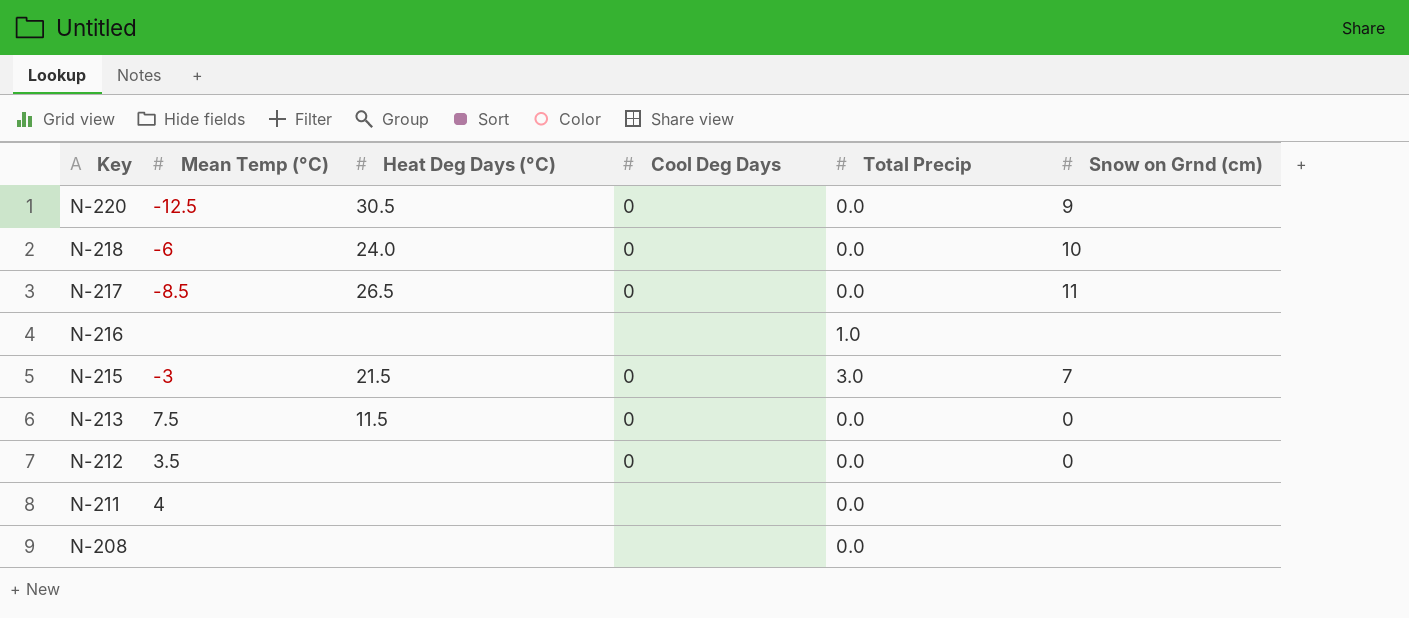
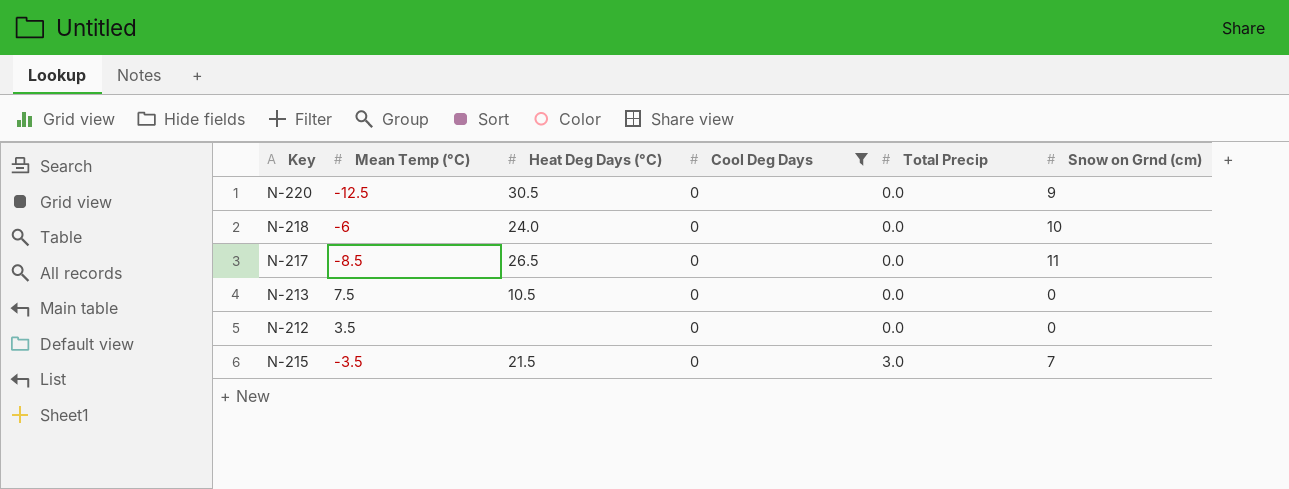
filter: none -> Cool Deg Days = 0
row order: Key descending -> Total Precip ascending
N-213 | Heat Deg Days (°C): 11.5 -> 10.5
N-215 | Mean Temp (°C): -3 -> -3.5

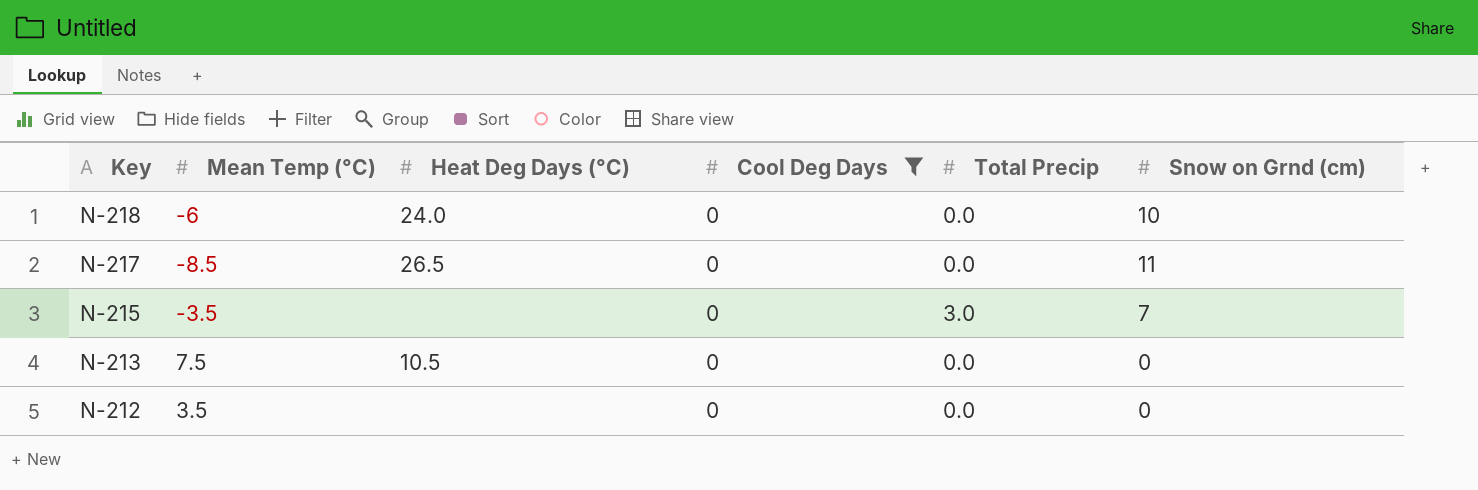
row order: Total Precip ascending -> Key descending
row N-220: -12.5 | 30.5 | 0 | 0.0 | 9 -> none
N-215 | Heat Deg Days (°C): 21.5 -> none

